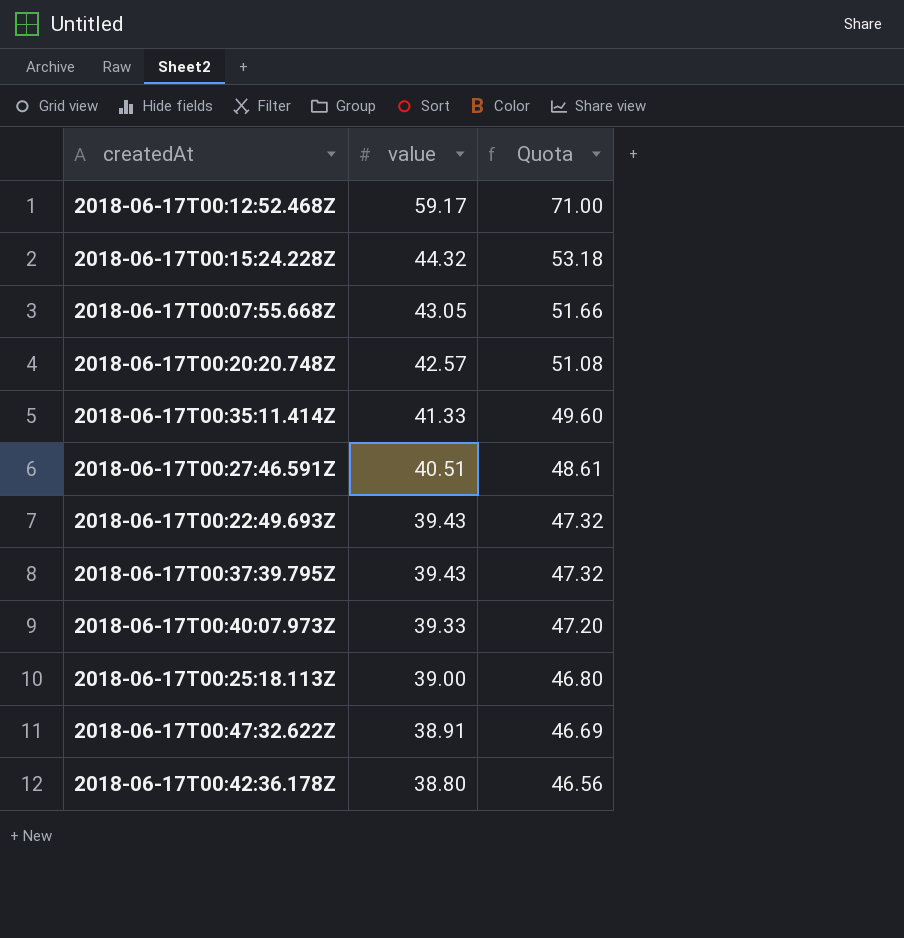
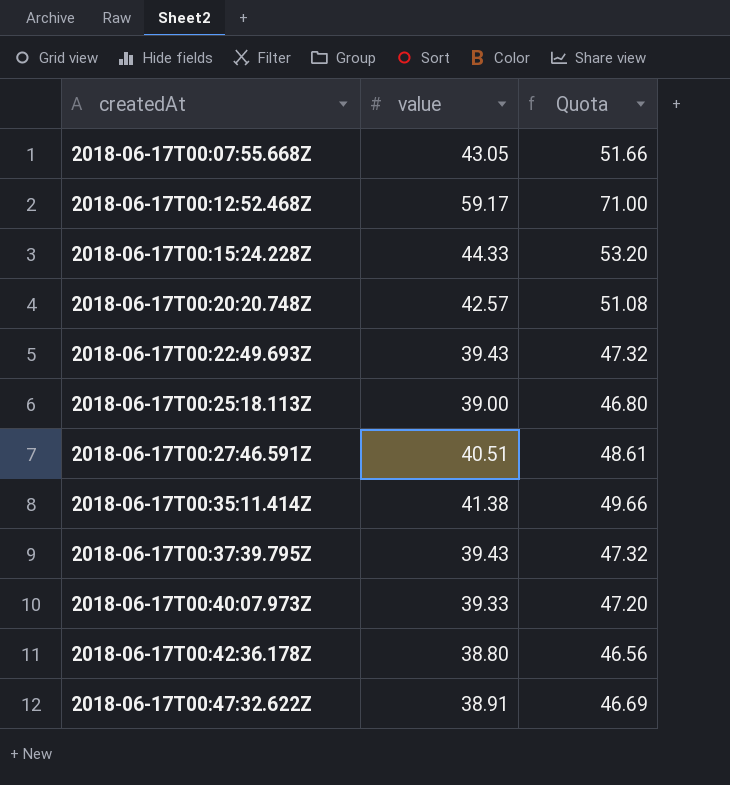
row order: value descending -> createdAt ascending
2018-06-17T00:15:24.228Z | value: 44.32 -> 44.33
2018-06-17T00:15:24.228Z | Quota: 53.18 -> 53.20
2018-06-17T00:35:11.414Z | value: 41.33 -> 41.38
2018-06-17T00:35:11.414Z | Quota: 49.60 -> 49.66

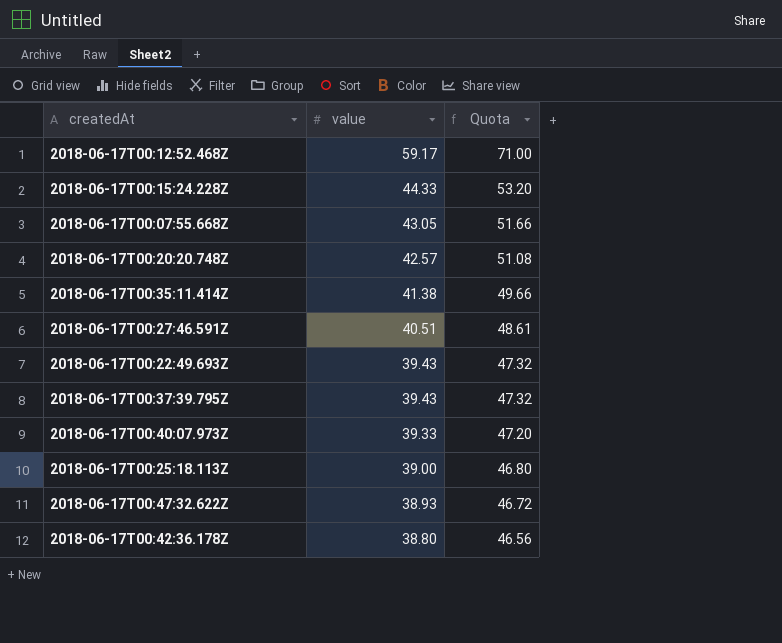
row order: createdAt ascending -> value descending
2018-06-17T00:47:32.622Z | value: 38.91 -> 38.93
2018-06-17T00:47:32.622Z | Quota: 46.69 -> 46.72

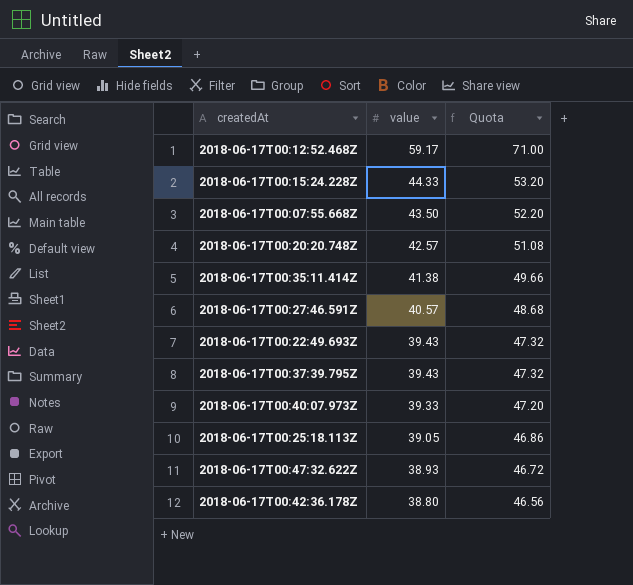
2018-06-17T00:07:55.668Z | value: 43.05 -> 43.50
2018-06-17T00:07:55.668Z | Quota: 51.66 -> 52.20
2018-06-17T00:27:46.591Z | value: 40.51 -> 40.57
2018-06-17T00:27:46.591Z | Quota: 48.61 -> 48.68
2018-06-17T00:25:18.113Z | value: 39.00 -> 39.05
2018-06-17T00:25:18.113Z | Quota: 46.80 -> 46.86

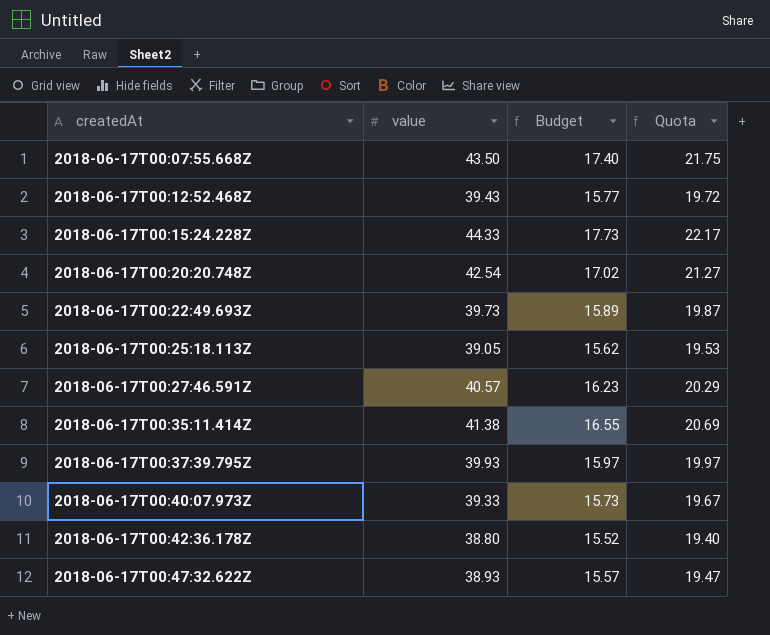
row order: value descending -> createdAt ascending
column Budget | formula: none -> [value] * 0.4
column Quota | formula: [value] * 1.2 -> [value] * 0.5
2018-06-17T00:12:52.468Z | value: 59.17 -> 39.43
2018-06-17T00:20:20.748Z | value: 42.57 -> 42.54
2018-06-17T00:22:49.693Z | value: 39.43 -> 39.73
2018-06-17T00:37:39.795Z | value: 39.43 -> 39.93

